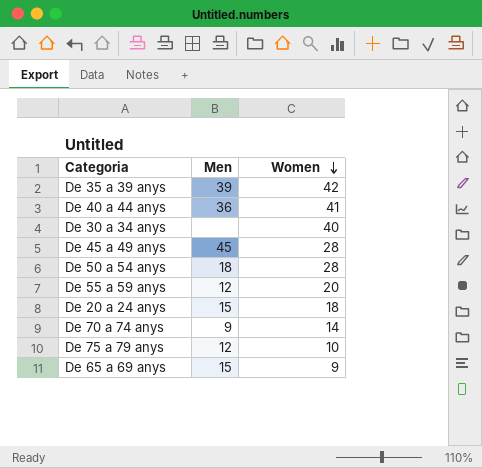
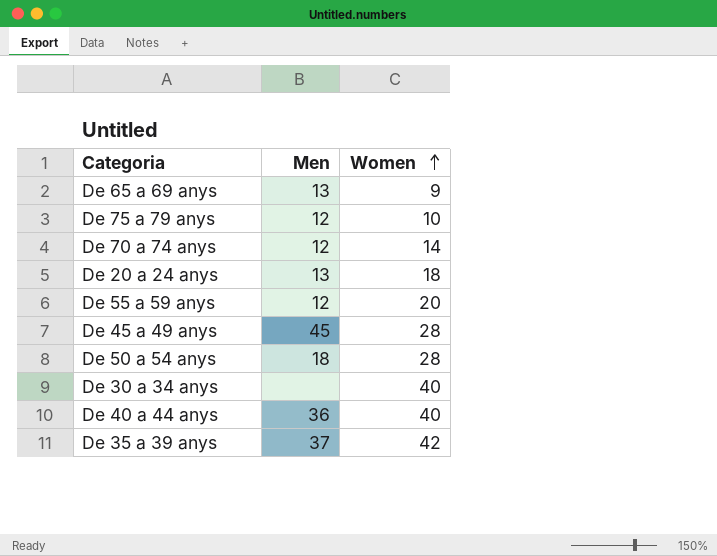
row order: Women descending -> Women ascending
De 65 a 69 anys | Men: 15 -> 13
De 70 a 74 anys | Men: 9 -> 12
De 20 a 24 anys | Men: 15 -> 13
De 40 a 44 anys | Women: 41 -> 40
De 35 a 39 anys | Men: 39 -> 37

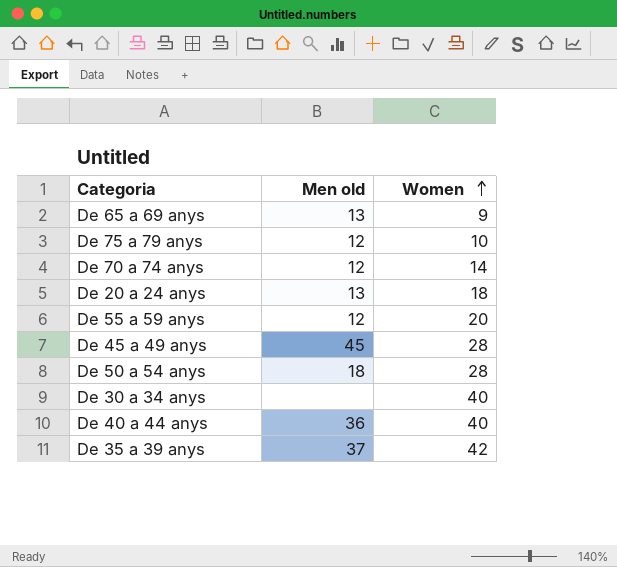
column name: Men -> Men old

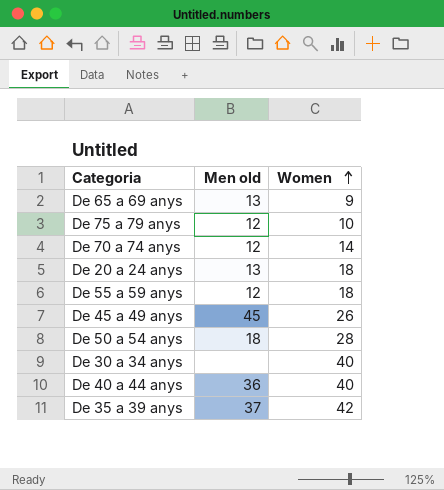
De 55 a 59 anys | Women: 20 -> 18
De 45 a 49 anys | Women: 28 -> 26

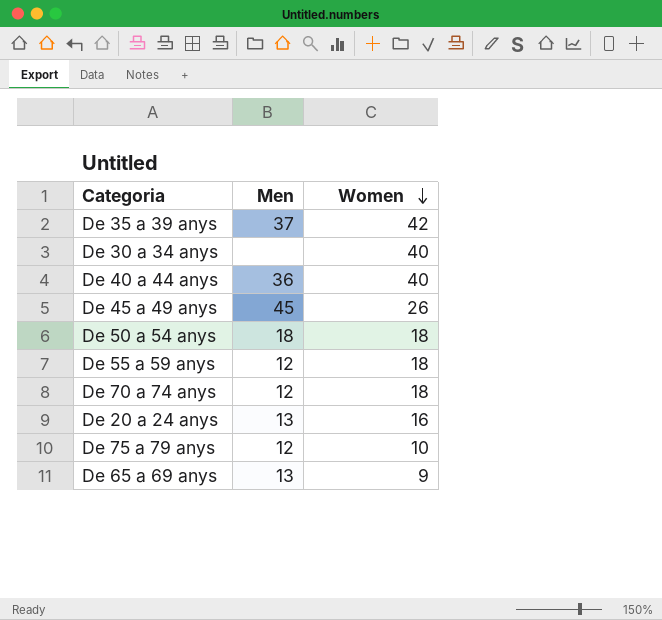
row order: Women ascending -> Women descending
column name: Men old -> Men
De 50 a 54 anys | Women: 28 -> 18
De 70 a 74 anys | Women: 14 -> 18
De 20 a 24 anys | Women: 18 -> 16

